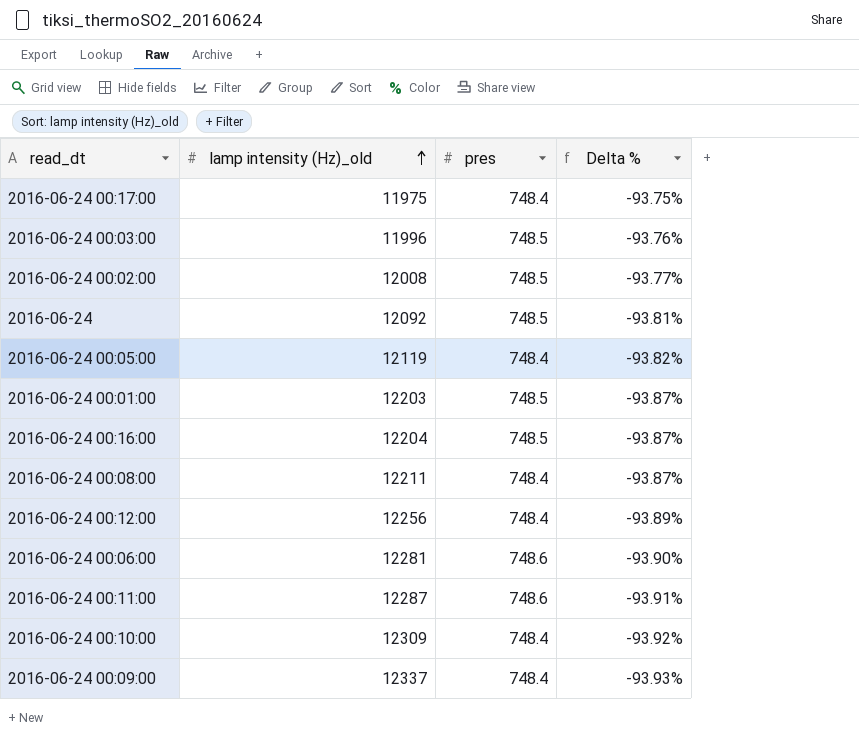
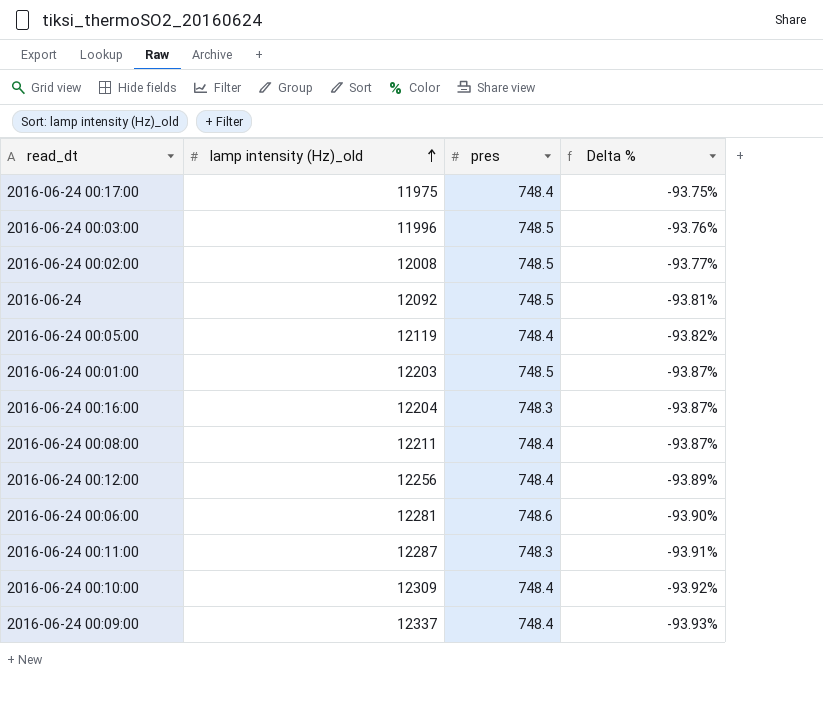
2016-06-24 00:16:00 | pres: 748.5 -> 748.3
2016-06-24 00:11:00 | pres: 748.6 -> 748.3

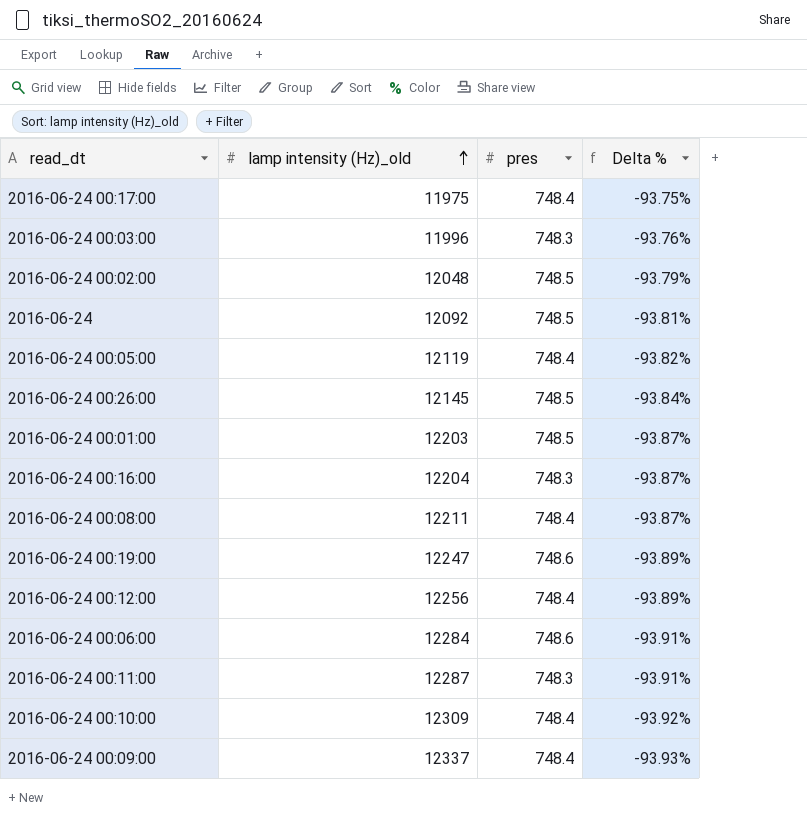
2016-06-24 00:03:00 | pres: 748.5 -> 748.3
2016-06-24 00:02:00 | lamp intensity (Hz)_old: 12008 -> 12048
2016-06-24 00:02:00 | Delta %: -93.77% -> -93.79%
row 2016-06-24 00:26:00: none -> 12145 | 748.5 | -93.84%
row 2016-06-24 00:19:00: none -> 12247 | 748.6 | -93.89%
2016-06-24 00:06:00 | lamp intensity (Hz)_old: 12281 -> 12284
2016-06-24 00:06:00 | Delta %: -93.90% -> -93.91%

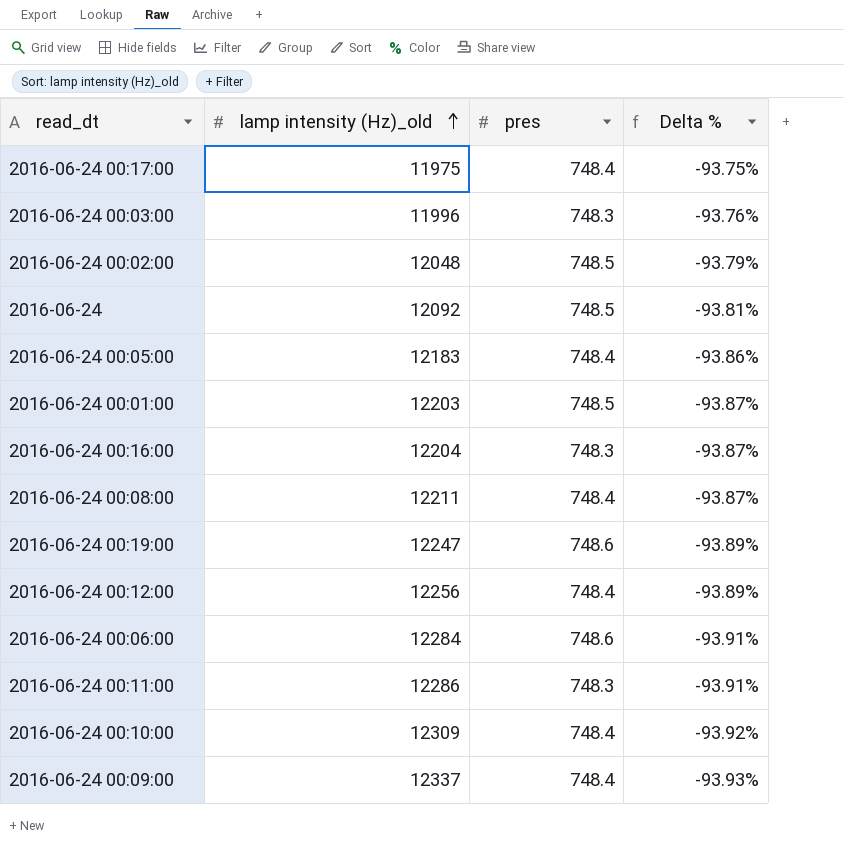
row 2016-06-24 00:26:00: 12145 | 748.5 | -93.84% -> none
2016-06-24 00:05:00 | lamp intensity (Hz)_old: 12119 -> 12183
2016-06-24 00:05:00 | Delta %: -93.82% -> -93.86%
2016-06-24 00:11:00 | lamp intensity (Hz)_old: 12287 -> 12286

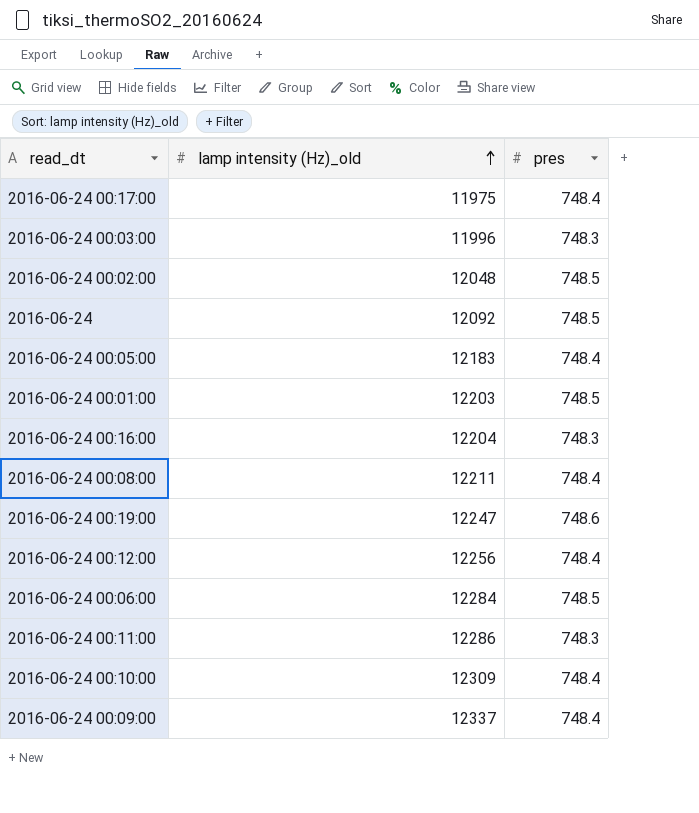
column Delta % | formula: ([pres] - [lamp intensity (Hz)_old]) / [lamp intensity (Hz)_old] -> none
2016-06-24 00:06:00 | pres: 748.6 -> 748.5

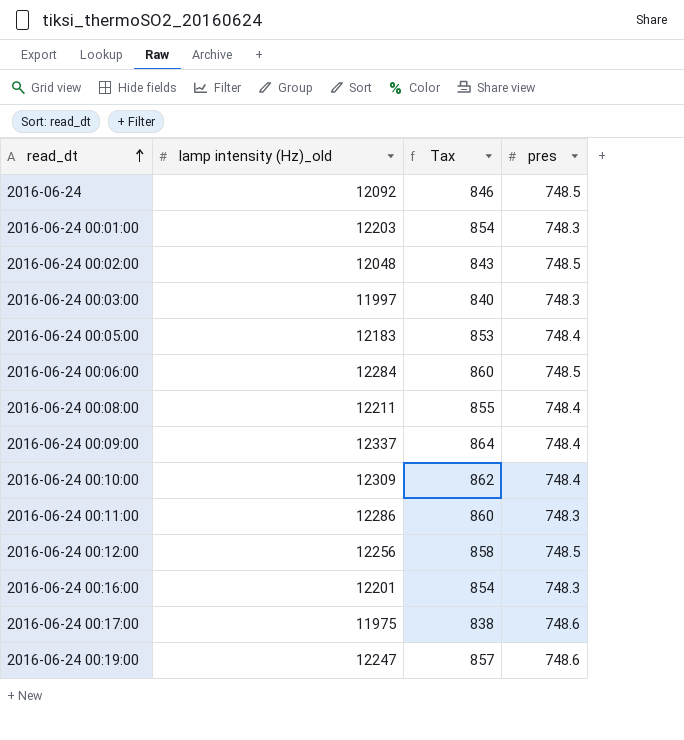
row order: lamp intensity (Hz)_old ascending -> read_dt ascending
column Tax | formula: none -> [lamp intensity (Hz)_old] * 0.07
2016-06-24 00:01:00 | pres: 748.5 -> 748.3
2016-06-24 00:03:00 | lamp intensity (Hz)_old: 11996 -> 11997
2016-06-24 00:12:00 | pres: 748.4 -> 748.5
2016-06-24 00:16:00 | lamp intensity (Hz)_old: 12204 -> 12201
2016-06-24 00:17:00 | pres: 748.4 -> 748.6

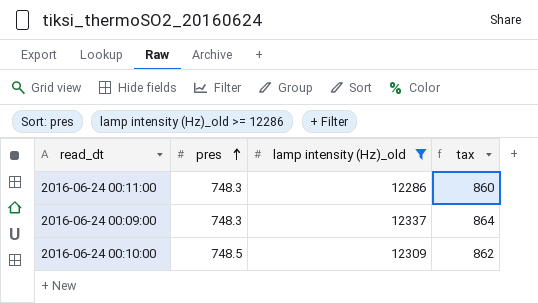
filter: none -> lamp intensity (Hz)_old >= 12286
row order: read_dt ascending -> pres ascending
column pres | position: 4 -> 2
column name: Tax -> tax
2016-06-24 00:09:00 | pres: 748.4 -> 748.3
2016-06-24 00:10:00 | pres: 748.4 -> 748.5

